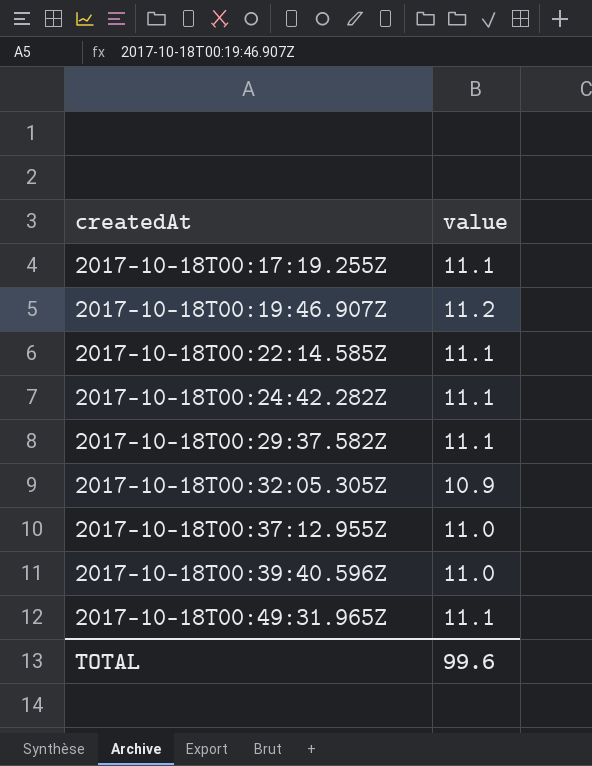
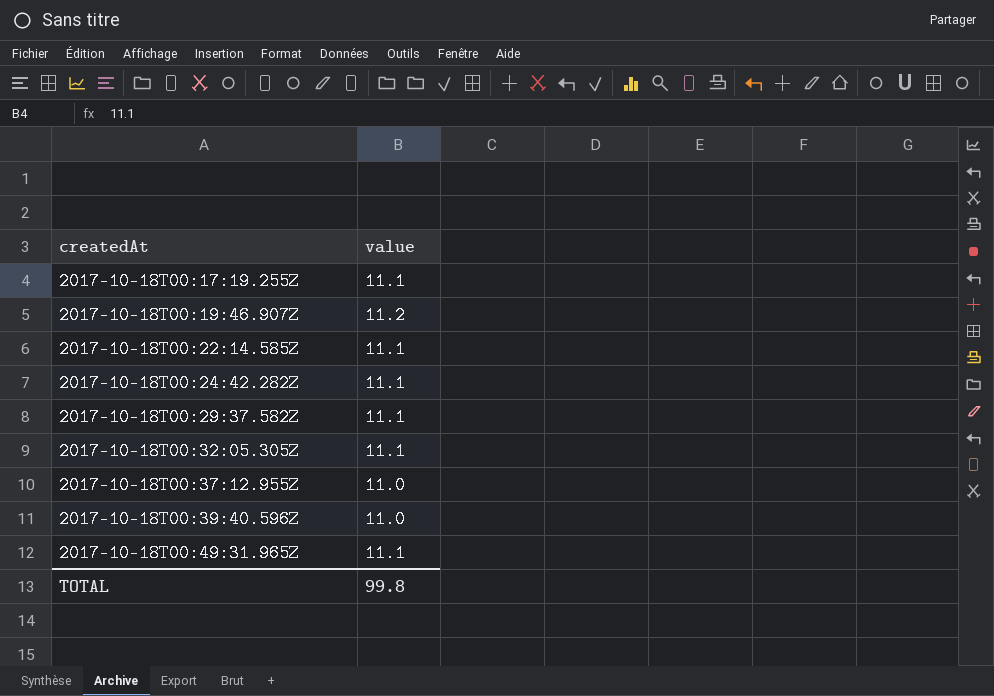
2017-10-18T00:32:05.305Z | value: 10.9 -> 11.1
TOTAL | value: 99.6 -> 99.8

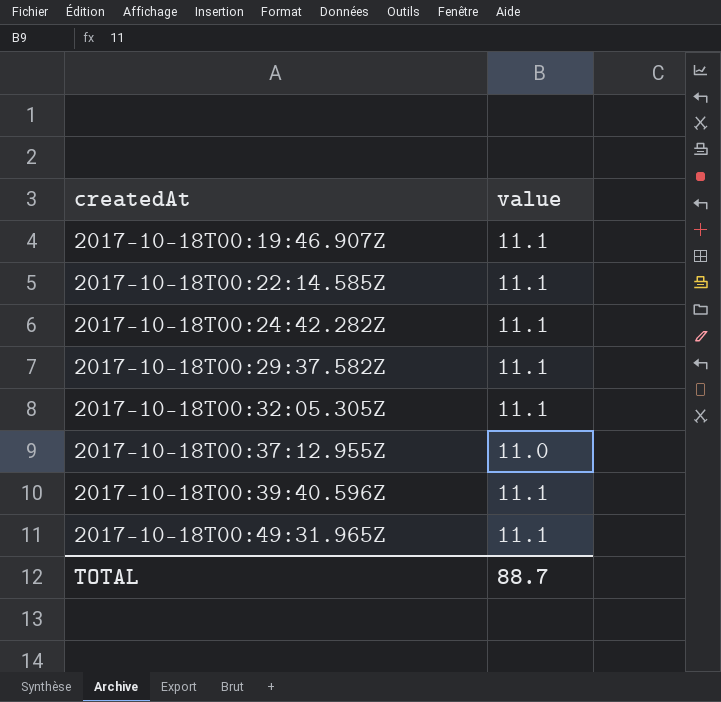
row 2017-10-18T00:17:19.255Z: 11.1 -> none
2017-10-18T00:19:46.907Z | value: 11.2 -> 11.1
2017-10-18T00:39:40.596Z | value: 11.0 -> 11.1
TOTAL | value: 99.8 -> 88.7

